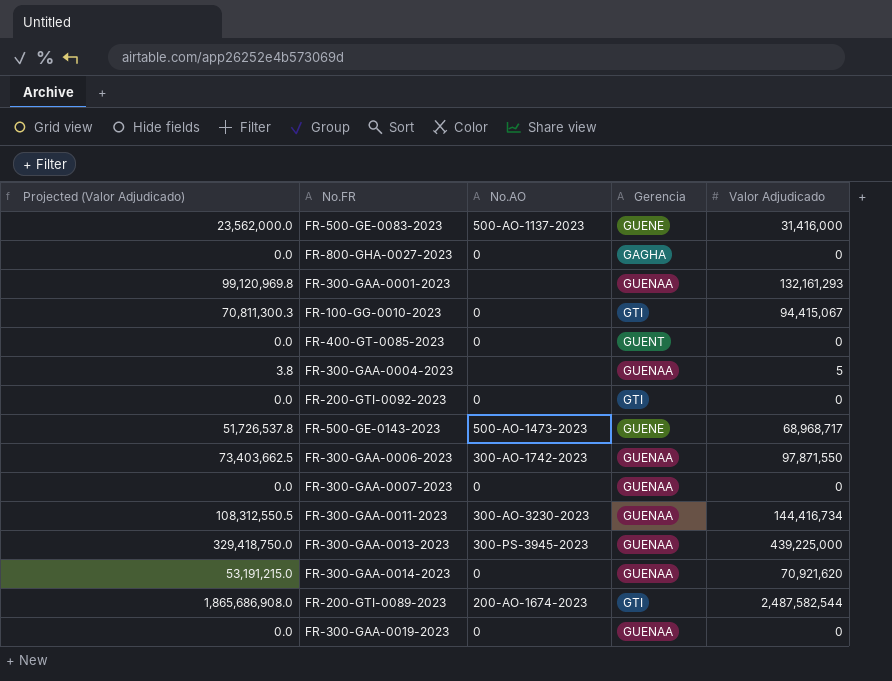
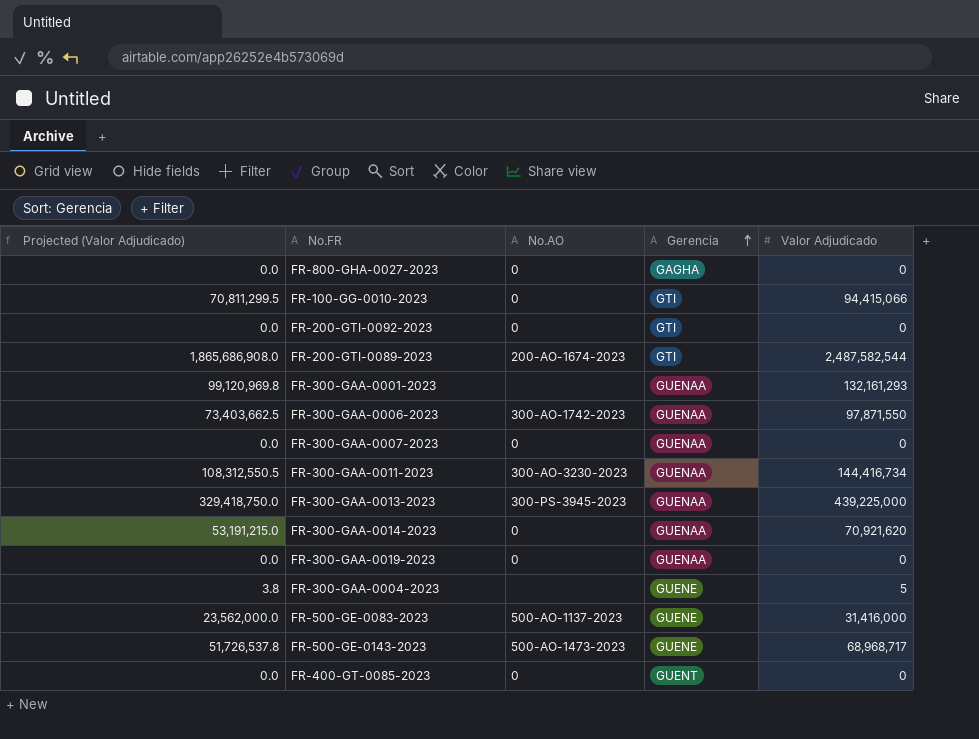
row order: none -> Gerencia ascending
FR-100-GG-0010-2023 | Projected (Valor Adjudicado): 70,811,300.3 -> 70,811,299.5
FR-100-GG-0010-2023 | Valor Adjudicado: 94,415,067 -> 94,415,066
FR-300-GAA-0004-2023 | Gerencia: GUENAA -> GUENE

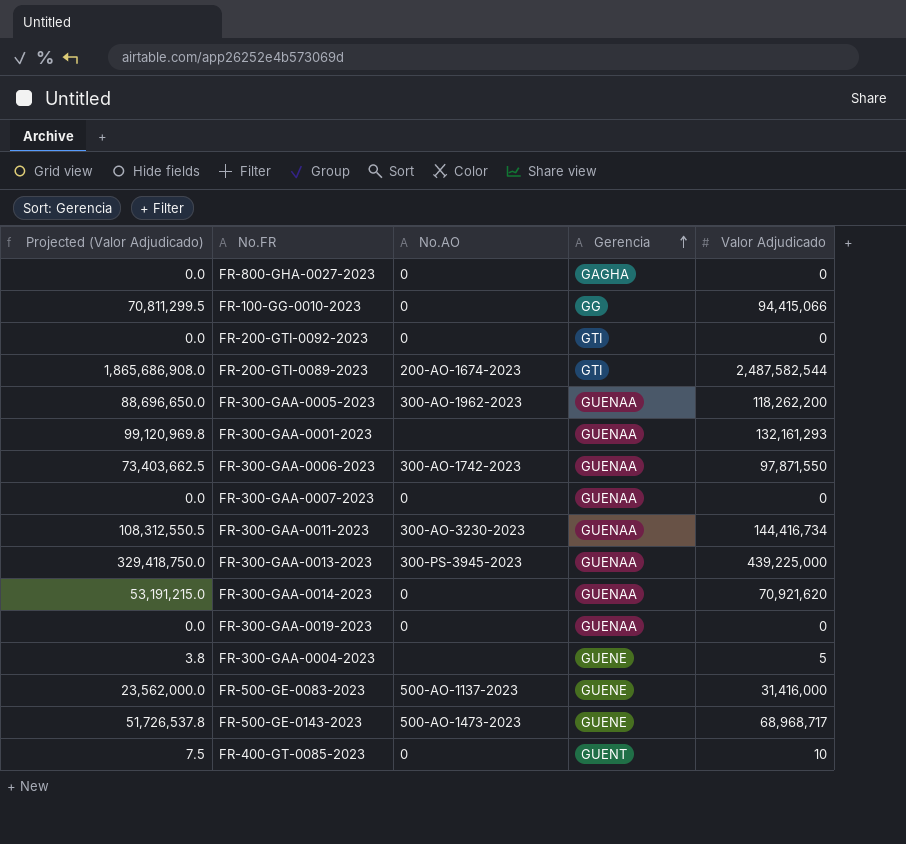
FR-100-GG-0010-2023 | Gerencia: GTI -> GG
row FR-300-GAA-0005-2023: none -> 88,696,650.0 | 300-AO-1962-2023 | GUENAA | 118,262,200
FR-400-GT-0085-2023 | Projected (Valor Adjudicado): 0.0 -> 7.5
FR-400-GT-0085-2023 | Valor Adjudicado: 0 -> 10

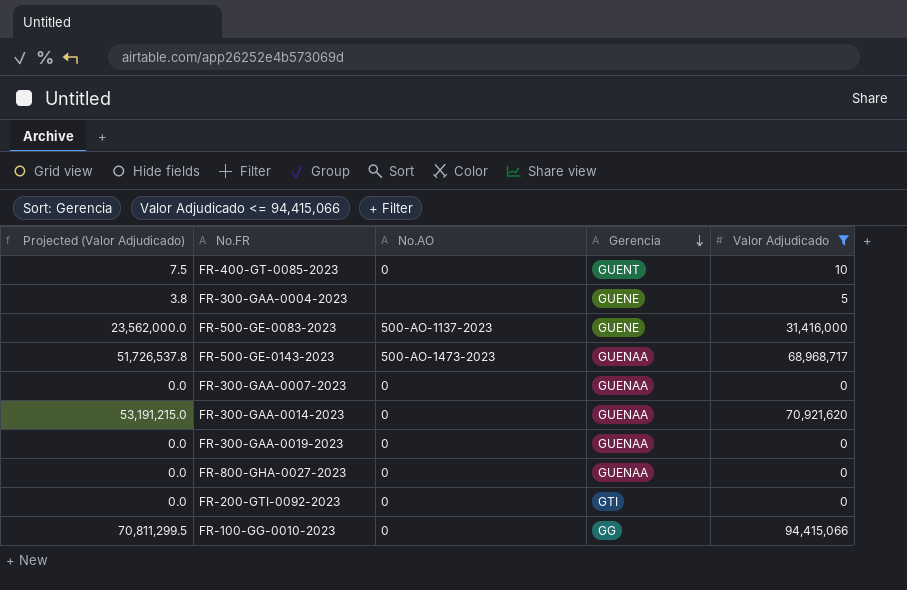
filter: none -> Valor Adjudicado <= 94,415,066
row order: Gerencia ascending -> Gerencia descending
FR-500-GE-0143-2023 | Gerencia: GUENE -> GUENAA
FR-800-GHA-0027-2023 | Gerencia: GAGHA -> GUENAA

